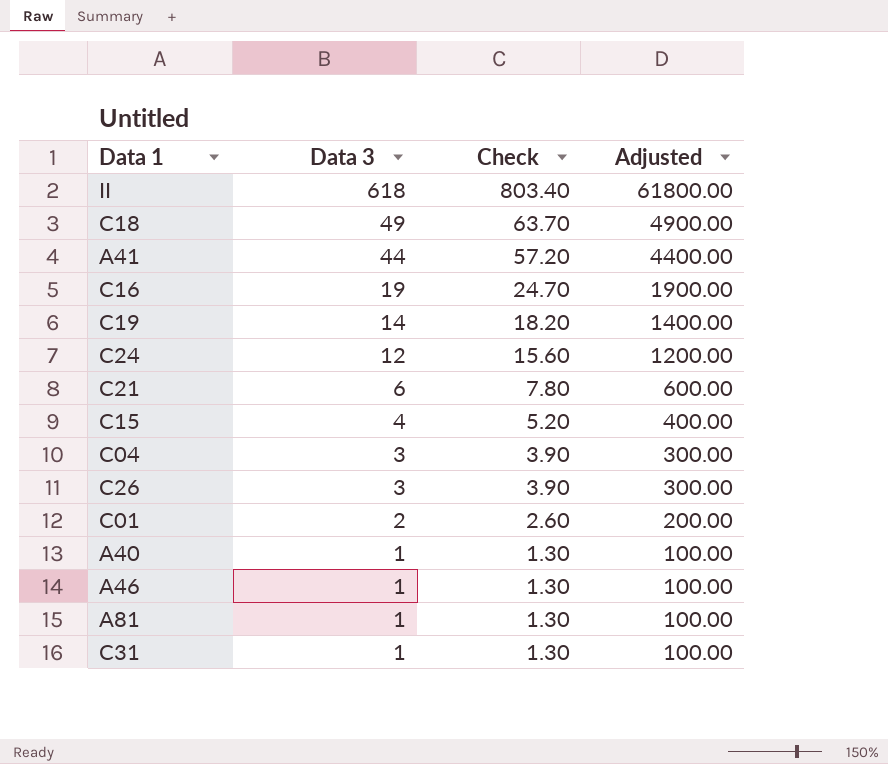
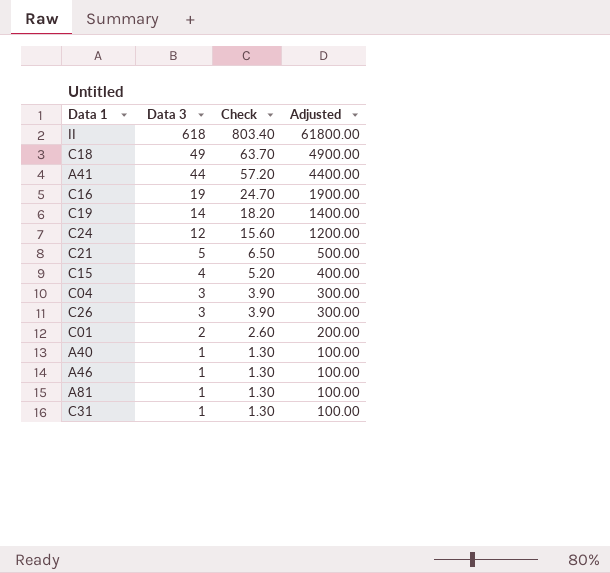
C21 | Data 3: 6 -> 5
C21 | Check: 7.80 -> 6.50
C21 | Adjusted: 600.00 -> 500.00

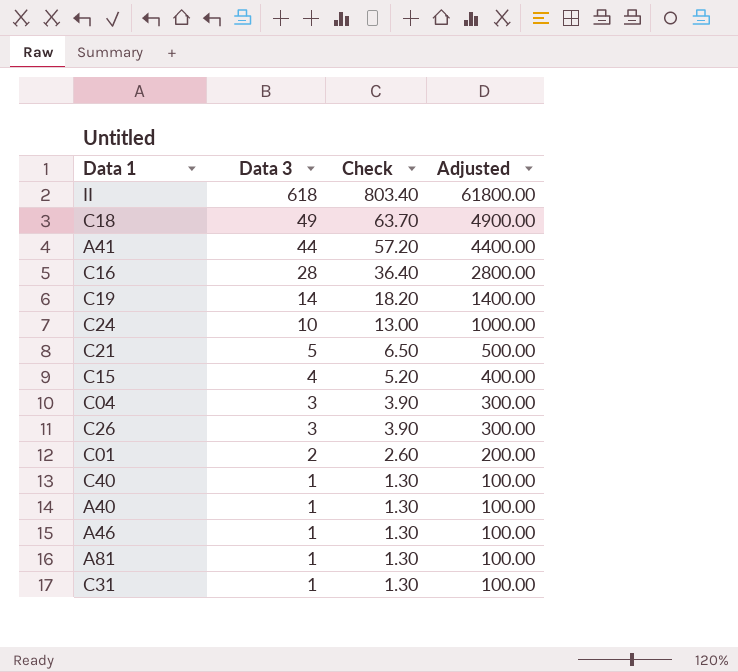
C16 | Data 3: 19 -> 28
C16 | Check: 24.70 -> 36.40
C16 | Adjusted: 1900.00 -> 2800.00
C24 | Data 3: 12 -> 10
C24 | Check: 15.60 -> 13.00
C24 | Adjusted: 1200.00 -> 1000.00
row C40: none -> 1 | 1.30 | 100.00

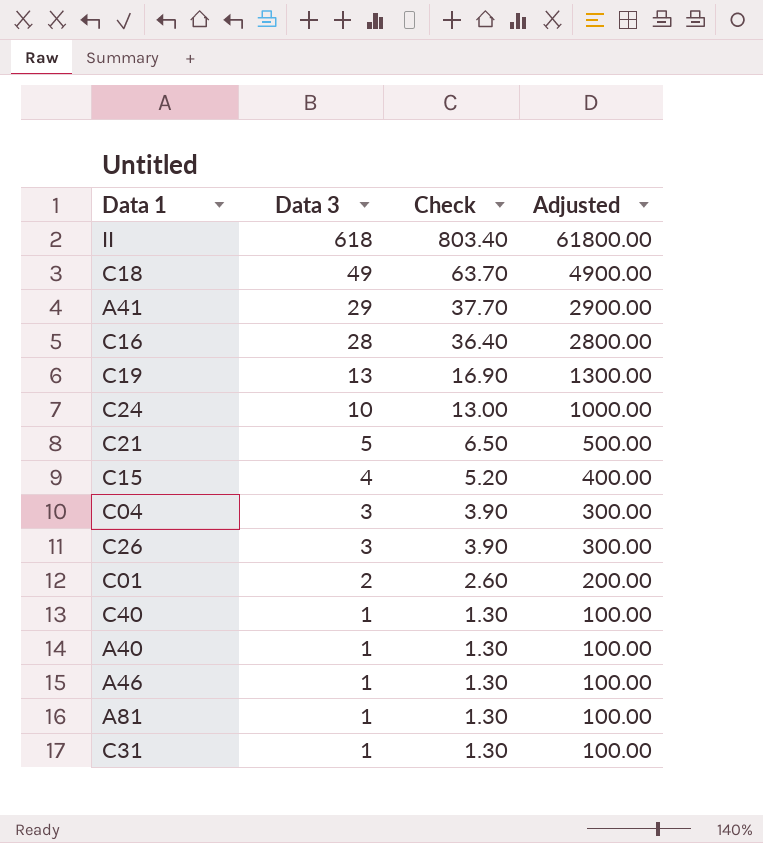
A41 | Data 3: 44 -> 29
A41 | Check: 57.20 -> 37.70
A41 | Adjusted: 4400.00 -> 2900.00
C19 | Data 3: 14 -> 13
C19 | Check: 18.20 -> 16.90
C19 | Adjusted: 1400.00 -> 1300.00

